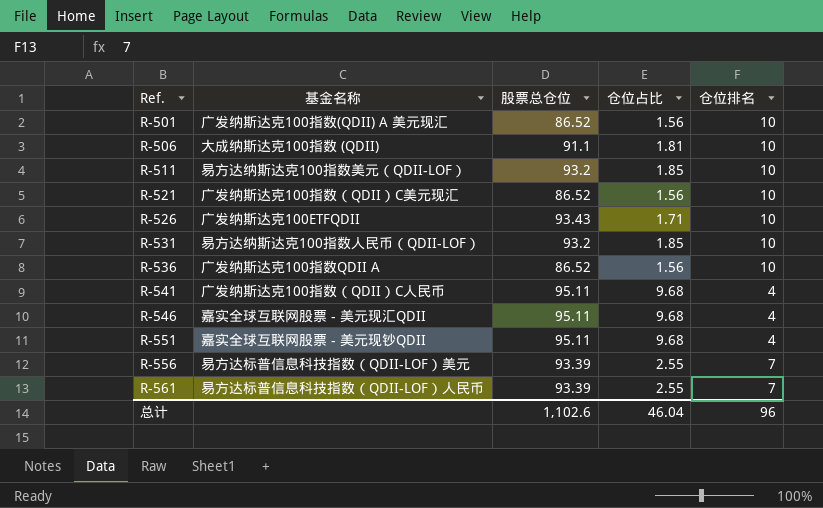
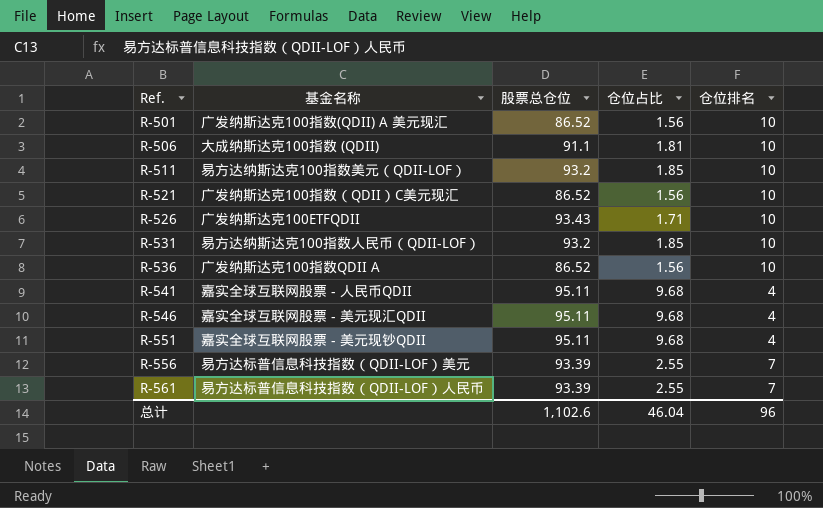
R-541 | 基金名称: 广发纳斯达克100指数（QDII）C人民币 -> 嘉实全球互联网股票 - 人民币QDII

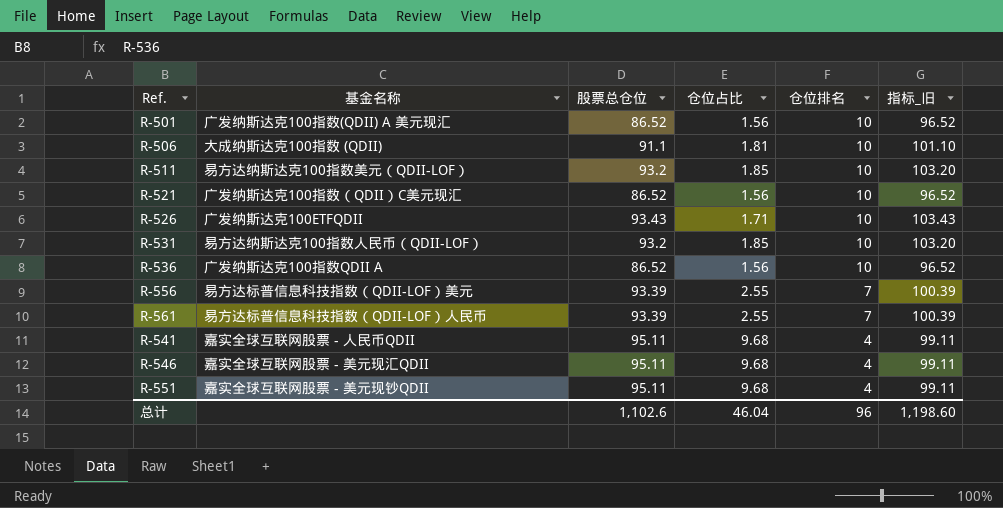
row order: Ref. ascending -> 仓位排名 descending
column 指标_旧 | formula: none -> [股票总仓位] + [仓位排名]

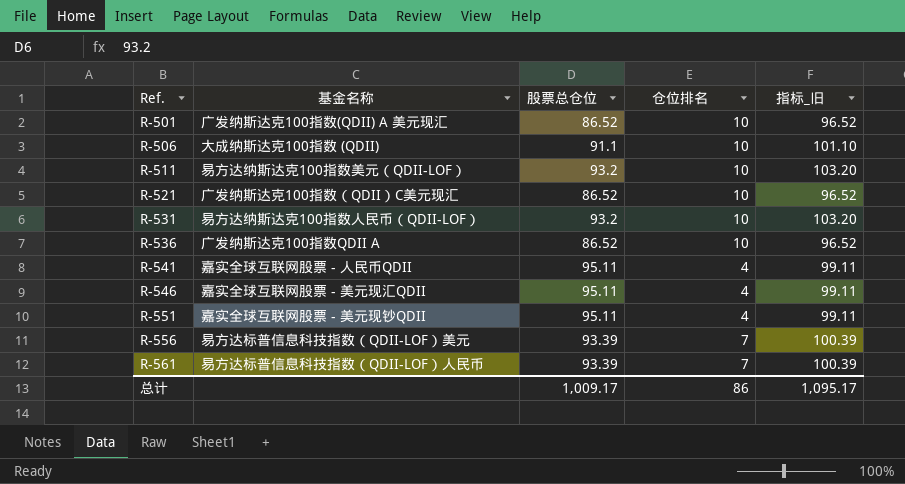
row order: 仓位排名 descending -> Ref. ascending
column 仓位占比 | position: 4 -> none
row R-526: 广发纳斯达克100ETFQDII | 93.43 | 1.71 | 10 | 103.43 -> none
总计 | 股票总仓位: 1,102.6 -> 1,009.17
总计 | 仓位排名: 96 -> 86
总计 | 指标_旧: 1,198.60 -> 1,095.17

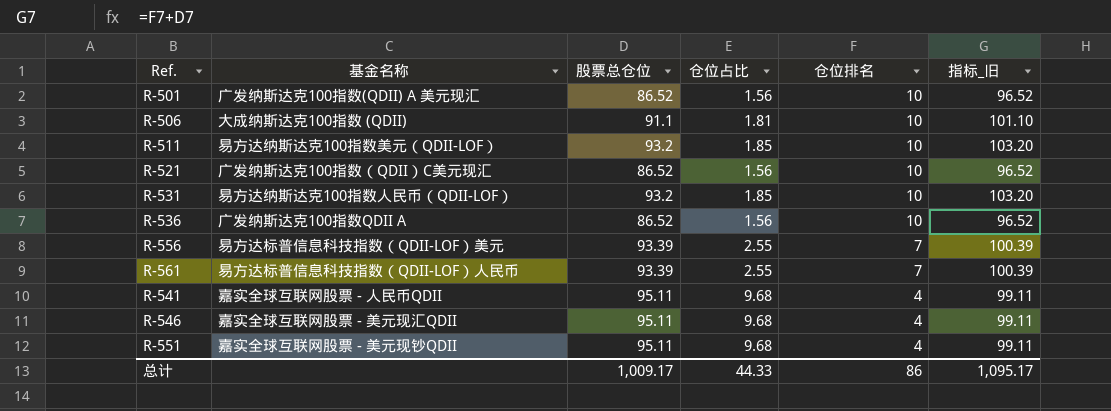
row order: Ref. ascending -> 仓位排名 descending
column 仓位占比 | position: none -> 4

